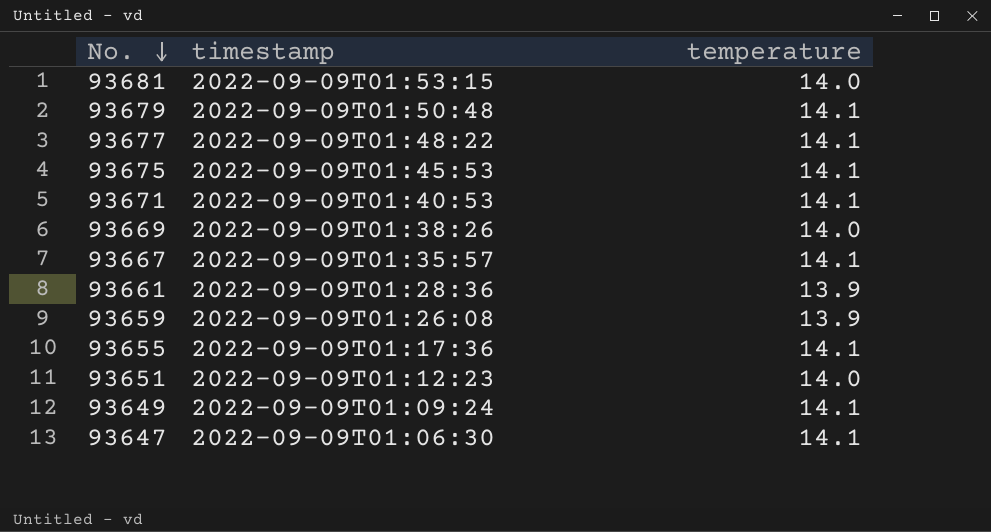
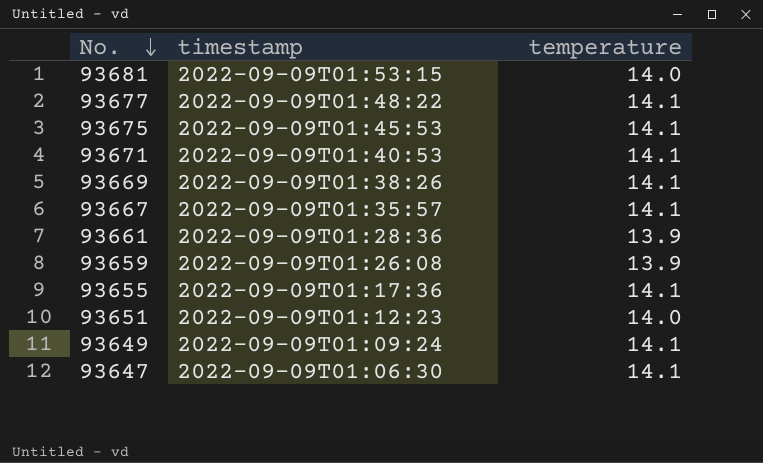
row 93679: 2022-09-09T01:50:48 | 14.1 -> none
93669 | temperature: 14.0 -> 14.1

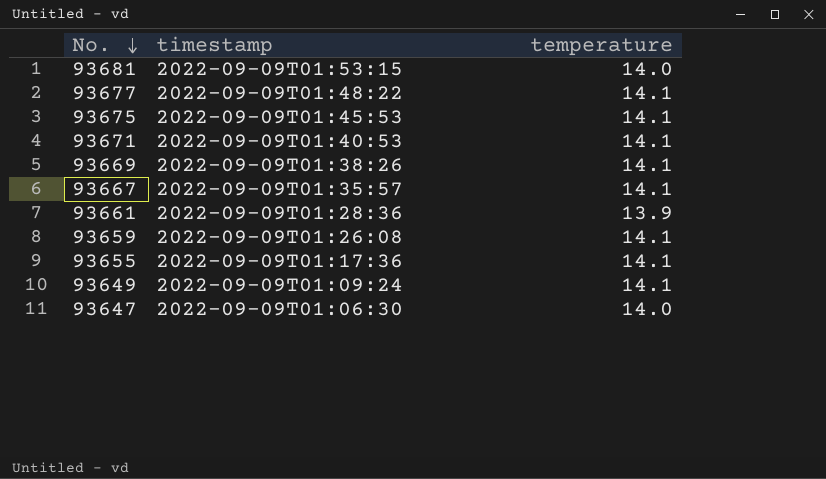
row 93651: 2022-09-09T01:12:23 | 14.0 -> none
93659 | temperature: 13.9 -> 14.1
93647 | temperature: 14.1 -> 14.0

